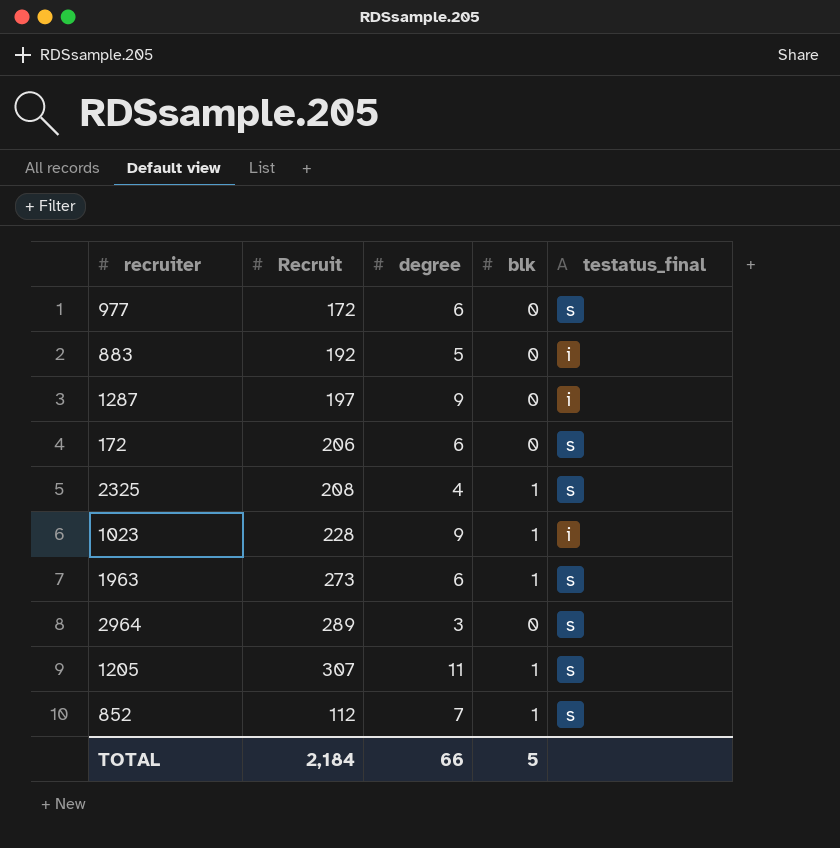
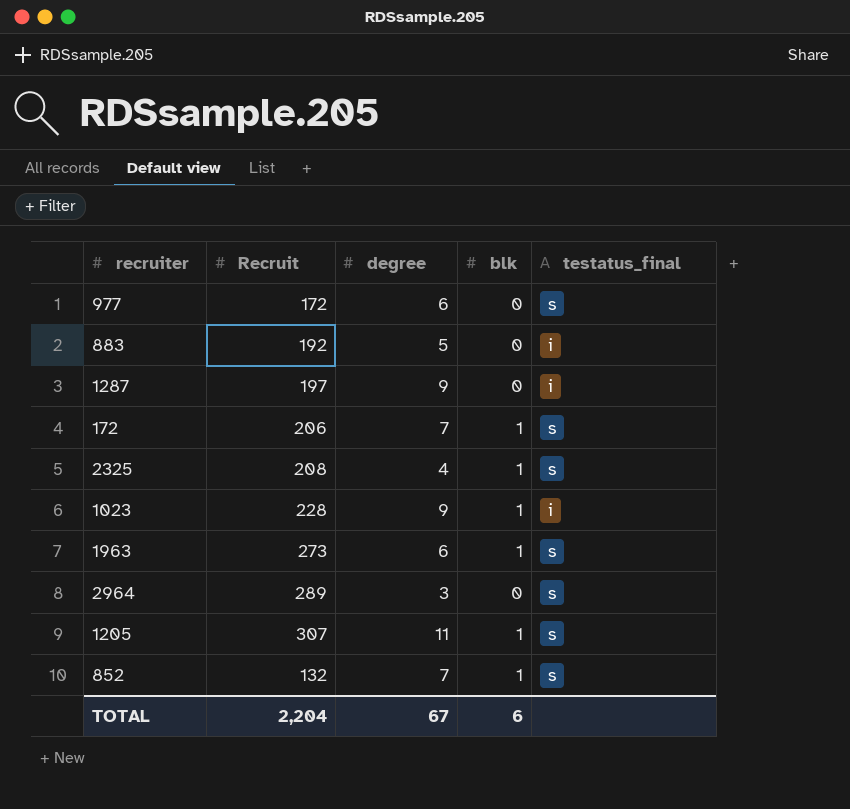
172 | degree: 6 -> 7
172 | blk: 0 -> 1
852 | Recruit: 112 -> 132
TOTAL | Recruit: 2,184 -> 2,204
TOTAL | degree: 66 -> 67
TOTAL | blk: 5 -> 6

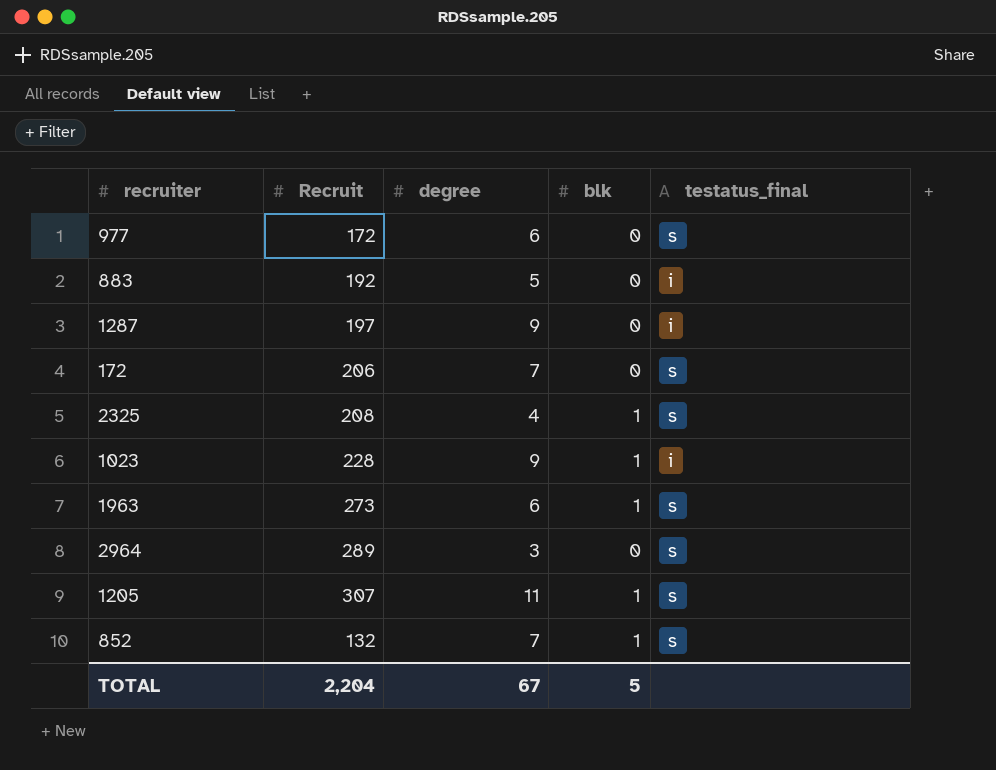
172 | blk: 1 -> 0
TOTAL | blk: 6 -> 5

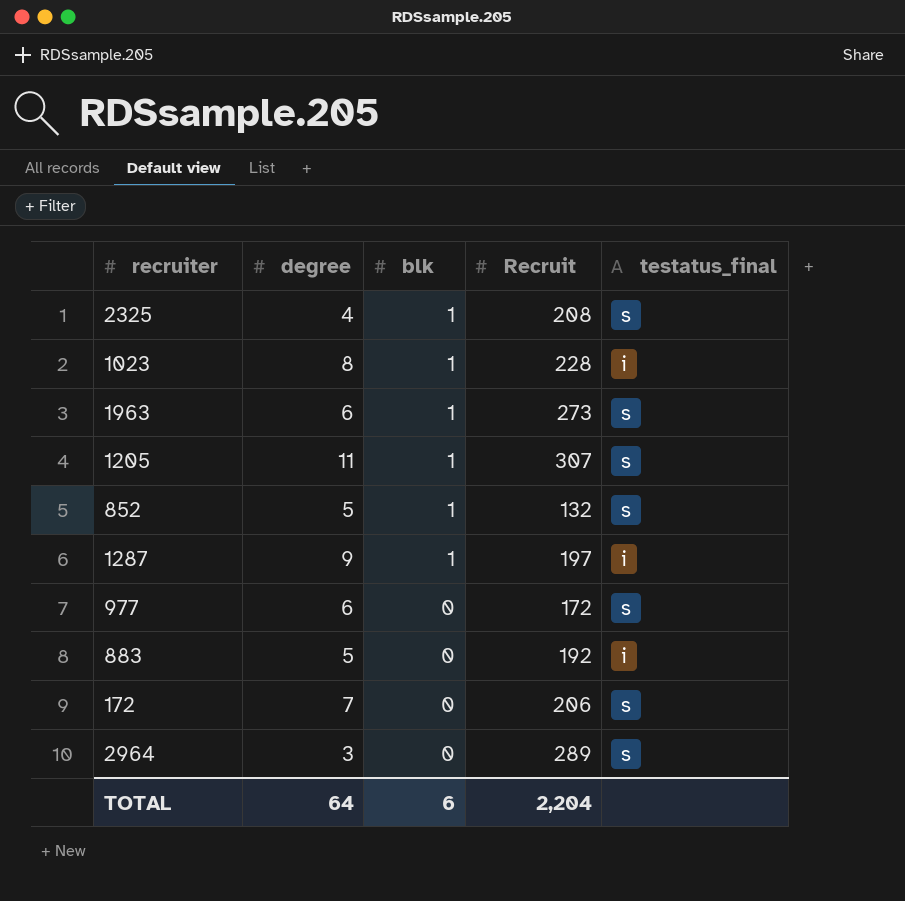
row order: none -> blk descending
column Recruit | position: 2 -> 4
1023 | degree: 9 -> 8
852 | degree: 7 -> 5
1287 | blk: 0 -> 1
TOTAL | degree: 67 -> 64
TOTAL | blk: 5 -> 6

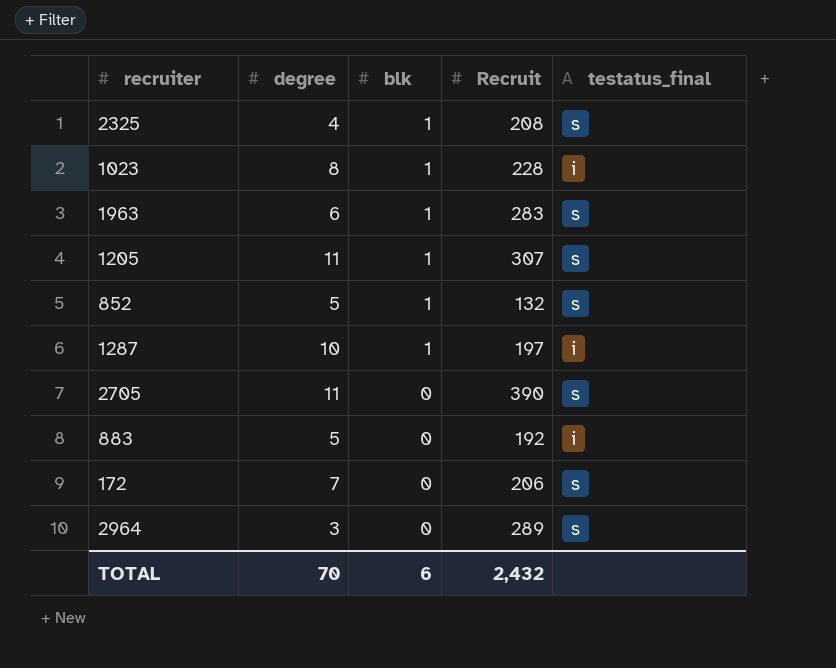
row 977: 6 | 0 | 172 | s -> none
1963 | Recruit: 273 -> 283
1287 | degree: 9 -> 10
row 2705: none -> 11 | 0 | 390 | s
TOTAL | degree: 64 -> 70
TOTAL | Recruit: 2,204 -> 2,432

